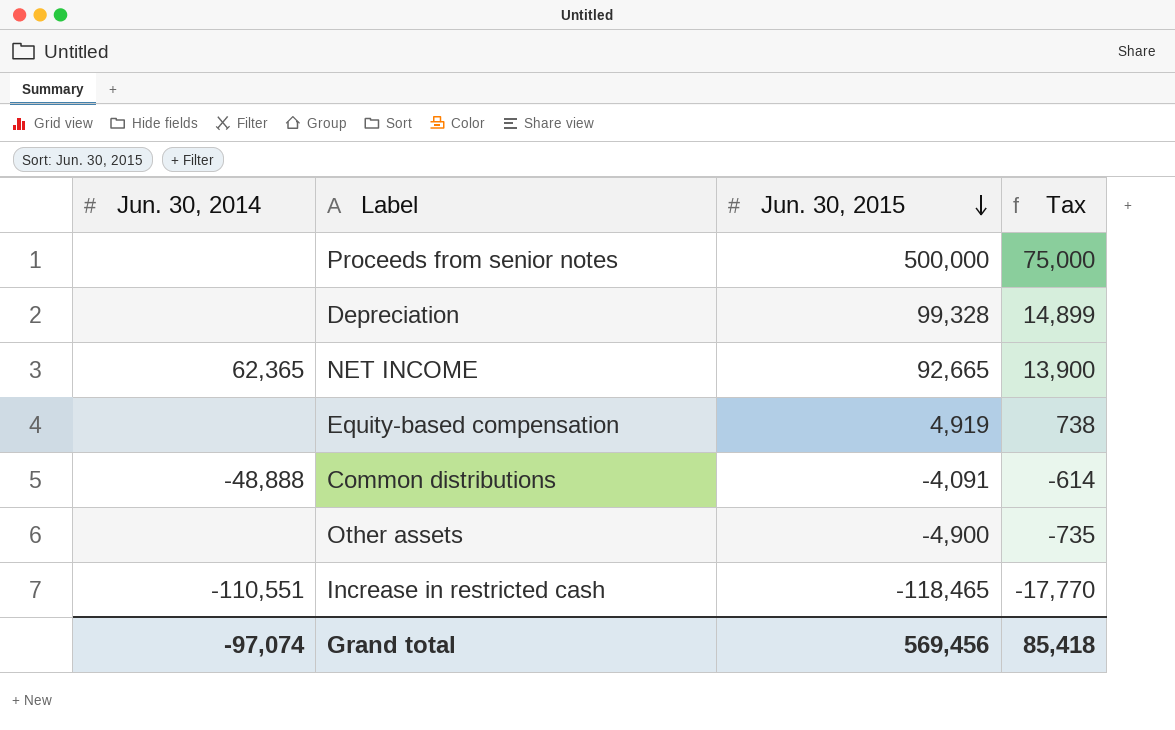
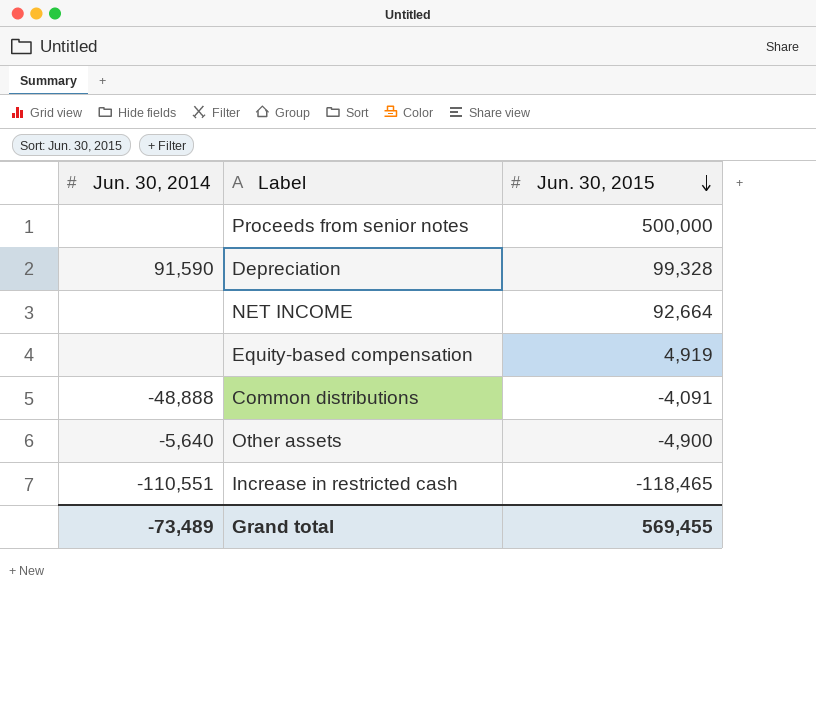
column Tax | formula: [Jun. 30, 2015] * 0.15 -> none
Depreciation | Jun. 30, 2014: none -> 91,590
NET INCOME | Jun. 30, 2014: 62,365 -> none
NET INCOME | Jun. 30, 2015: 92,665 -> 92,664
Other assets | Jun. 30, 2014: none -> -5,640
Grand total | Jun. 30, 2014: -97,074 -> -73,489
Grand total | Jun. 30, 2015: 569,456 -> 569,455

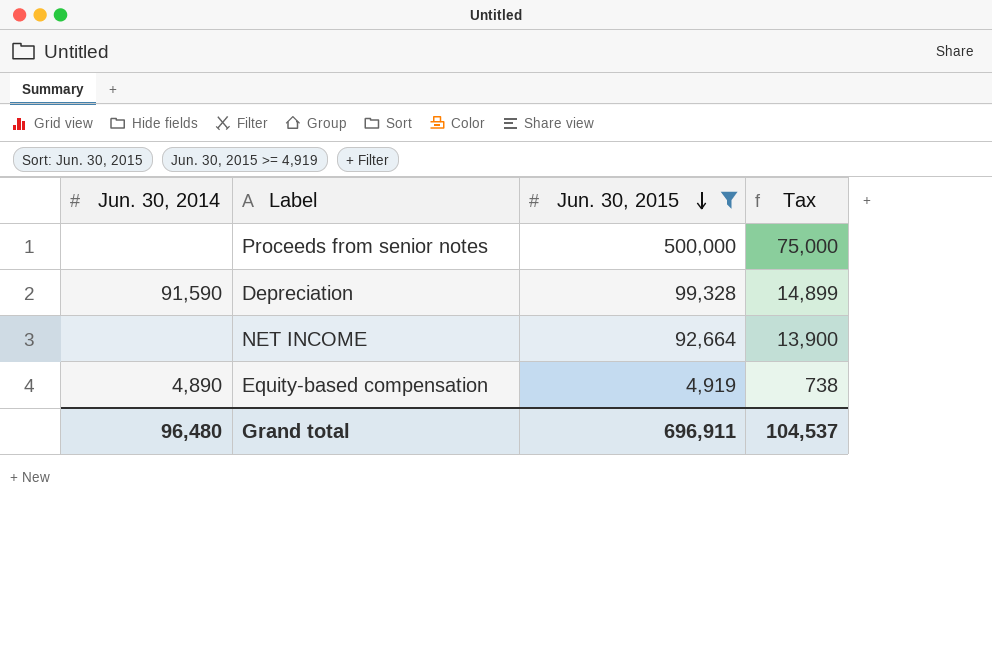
filter: none -> Jun. 30, 2015 >= 4,919
column Tax | formula: none -> [Jun. 30, 2015] * 0.15
Equity-based compensation | Jun. 30, 2014: none -> 4,890
Grand total | Jun. 30, 2014: -73,489 -> 96,480
Grand total | Jun. 30, 2015: 569,455 -> 696,911

